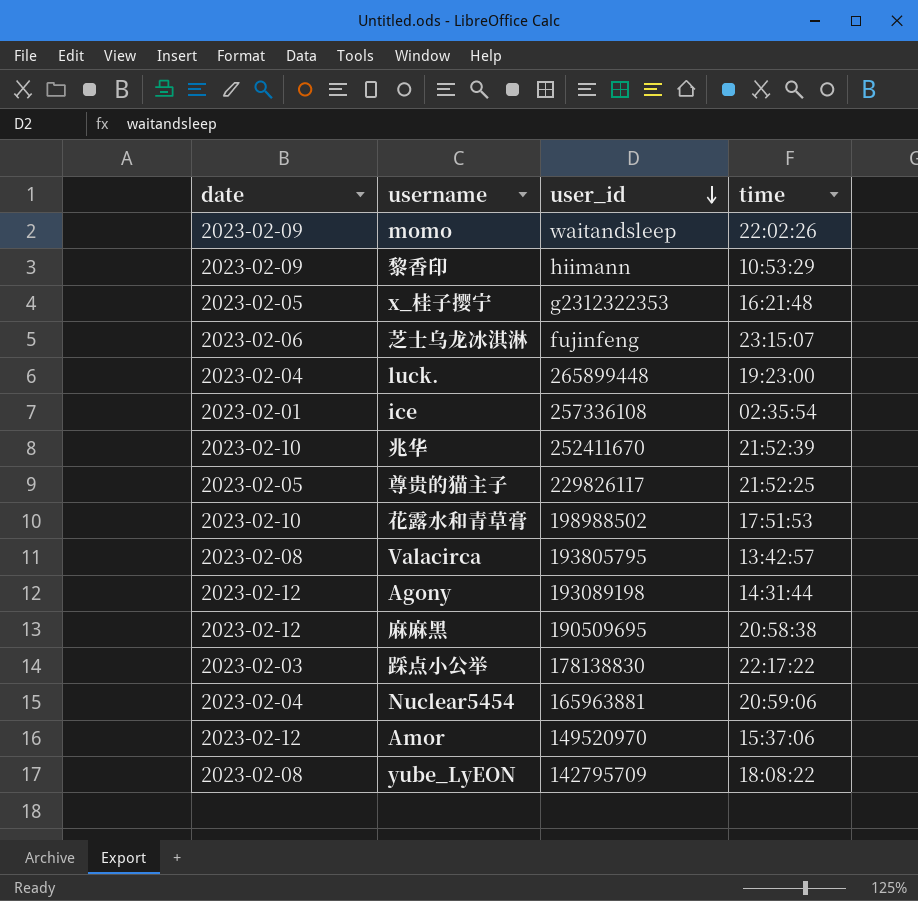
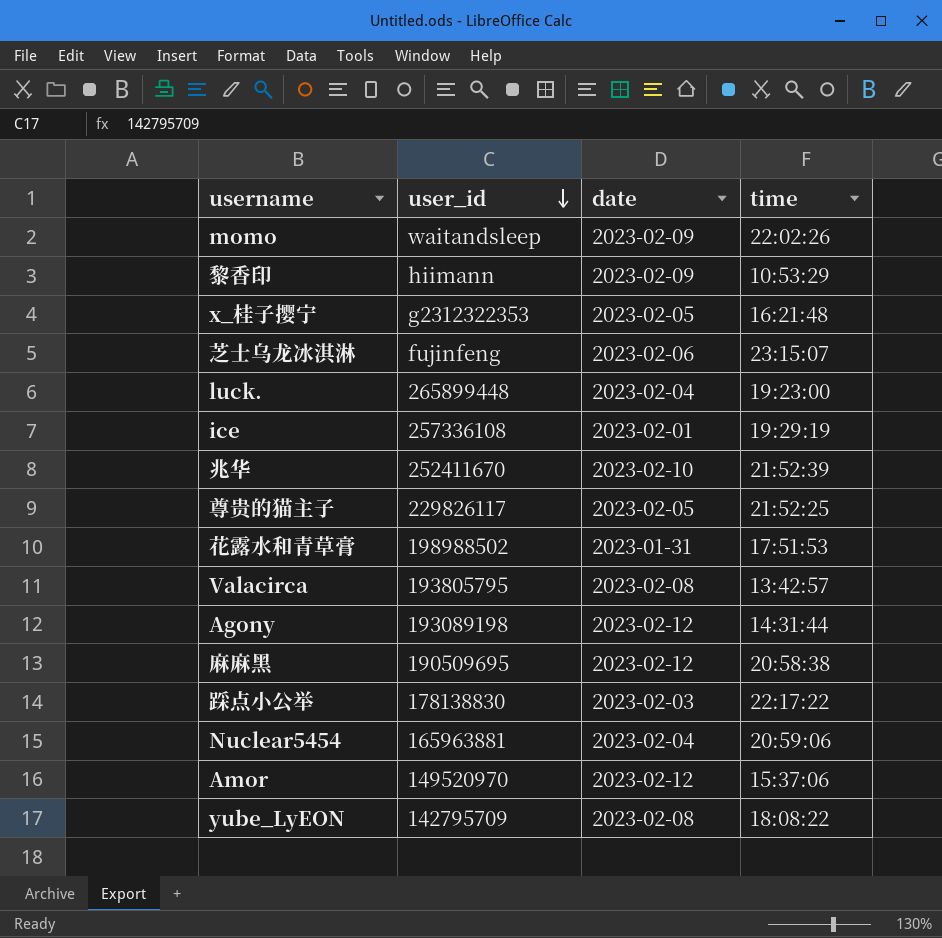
column date | position: 1 -> 3
ice | time: 02:35:54 -> 19:29:19
花露水和青草膏 | date: 2023-02-10 -> 2023-01-31

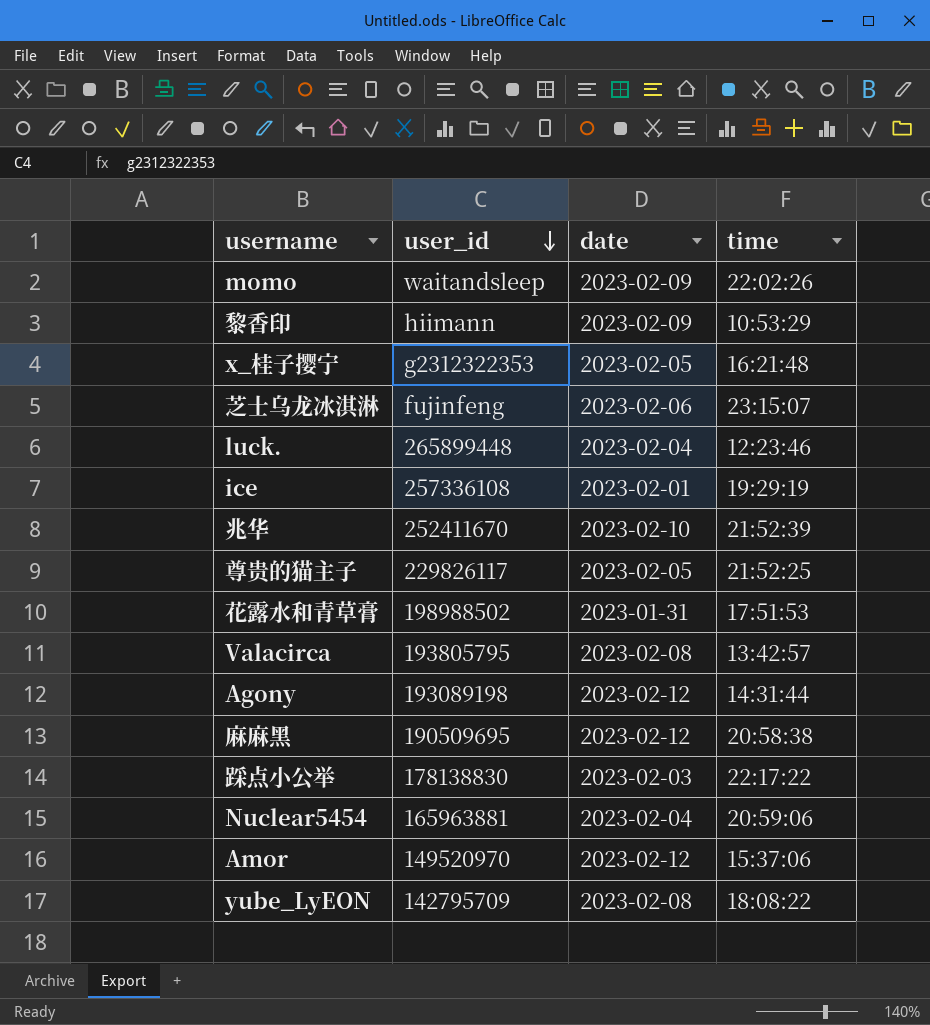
luck. | time: 19:23:00 -> 12:23:46

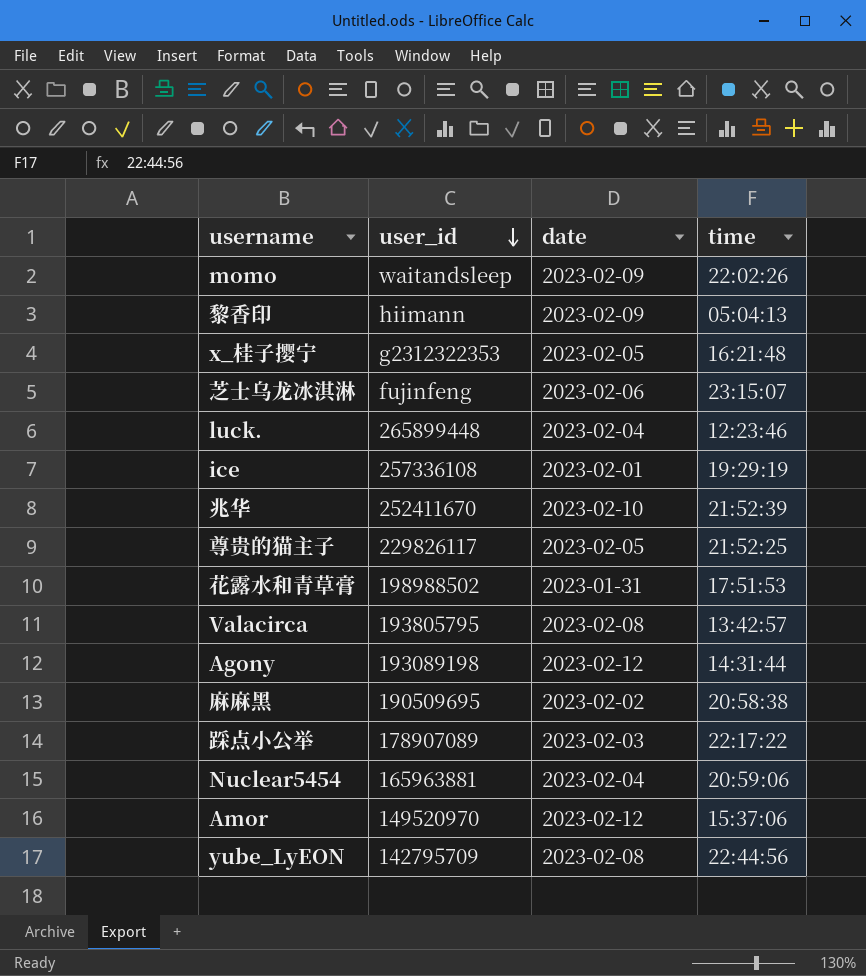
黎香印 | time: 10:53:29 -> 05:04:13
麻麻黑 | date: 2023-02-12 -> 2023-02-02
踩点小公举 | user_id: 178138830 -> 178907089
yube_LyEON | time: 18:08:22 -> 22:44:56

